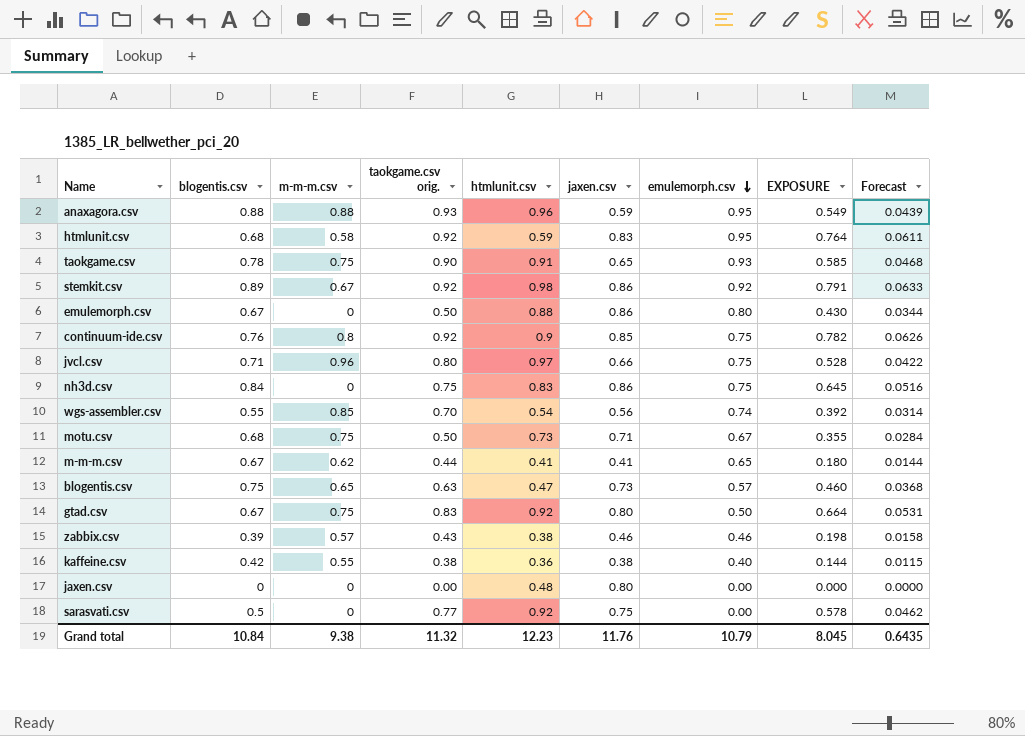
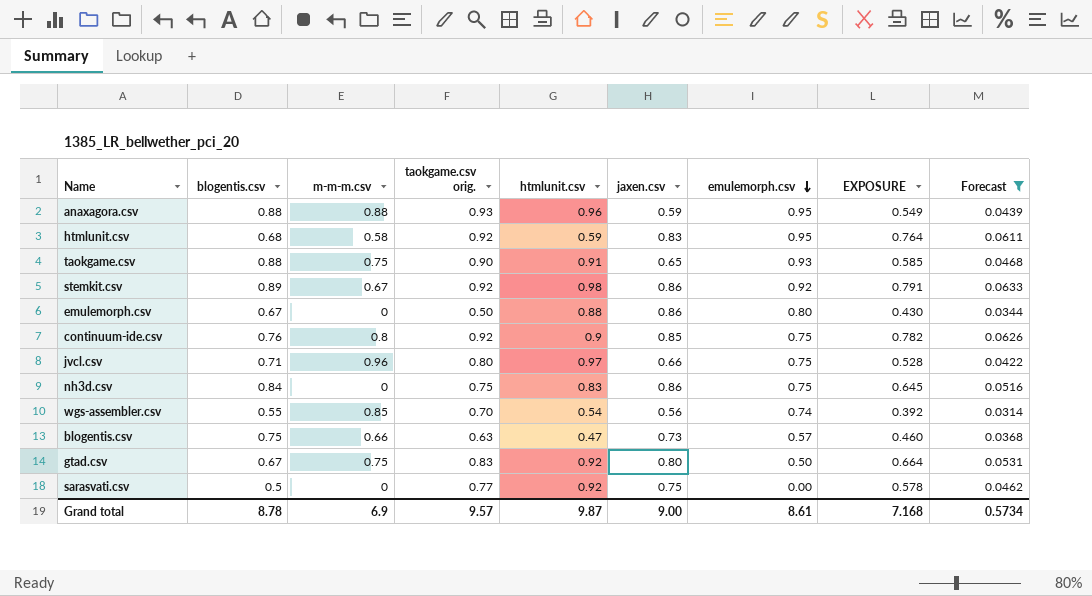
filter: none -> Forecast >= 0.0314
taokgame.csv | blogentis.csv: 0.78 -> 0.88
blogentis.csv | m-m-m.csv: 0.65 -> 0.66
Grand total | blogentis.csv: 10.84 -> 8.78
Grand total | m-m-m.csv: 9.38 -> 6.9
Grand total | taokgame.csv orig.: 11.32 -> 9.57
Grand total | htmlunit.csv: 12.23 -> 9.87
Grand total | jaxen.csv: 11.76 -> 9.00
Grand total | emulemorph.csv: 10.79 -> 8.61
Grand total | EXPOSURE: 8.045 -> 7.168
Grand total | Forecast: 0.6435 -> 0.5734

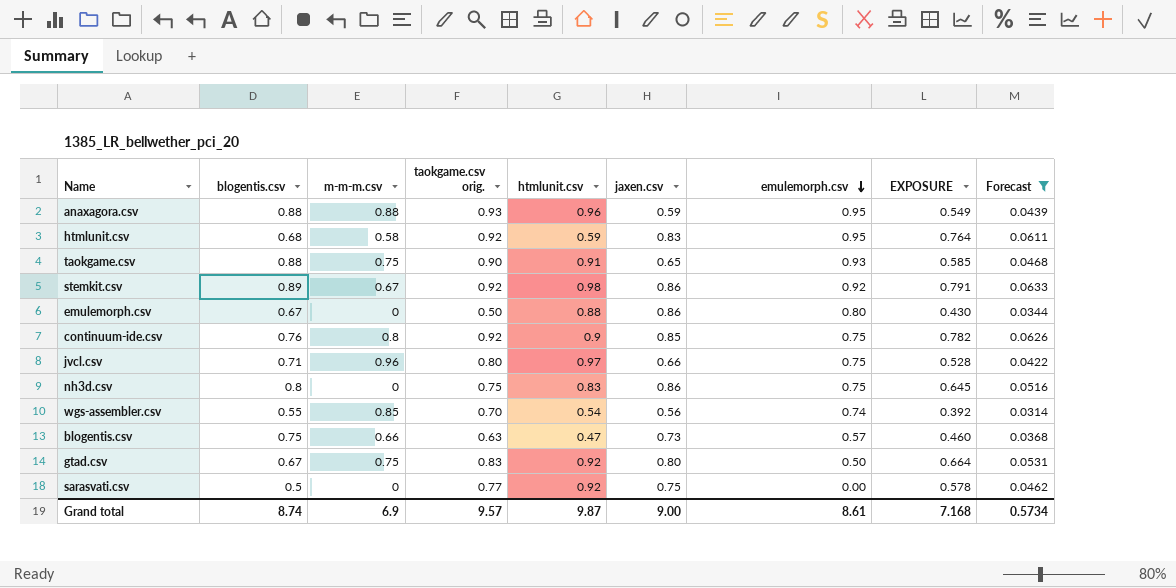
nh3d.csv | blogentis.csv: 0.84 -> 0.8
Grand total | blogentis.csv: 8.78 -> 8.74

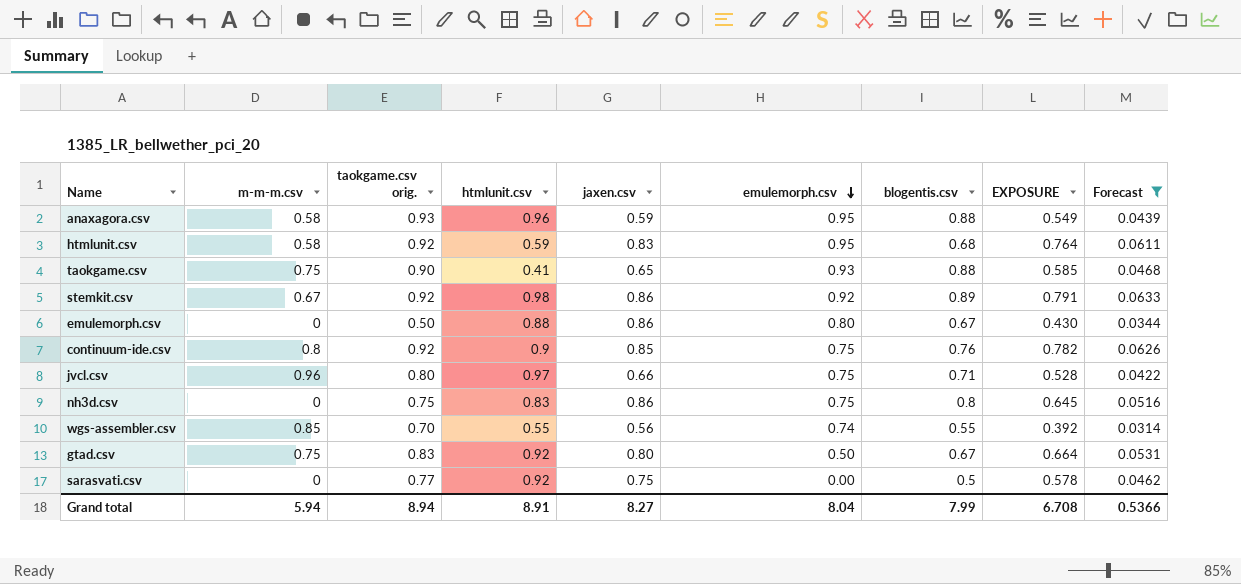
column blogentis.csv | position: 2 -> 7
row blogentis.csv: 0.75 | 0.66 | 0.63 | 0.47 | 0.73 | 0.57 | 0.460 | 0.0368 -> none
anaxagora.csv | m-m-m.csv: 0.88 -> 0.58
taokgame.csv | htmlunit.csv: 0.91 -> 0.41
wgs-assembler.csv | htmlunit.csv: 0.54 -> 0.55
Grand total | m-m-m.csv: 6.9 -> 5.94
Grand total | taokgame.csv orig.: 9.57 -> 8.94
Grand total | htmlunit.csv: 9.87 -> 8.91
Grand total | jaxen.csv: 9.00 -> 8.27
Grand total | emulemorph.csv: 8.61 -> 8.04
Grand total | blogentis.csv: 8.74 -> 7.99
Grand total | EXPOSURE: 7.168 -> 6.708
Grand total | Forecast: 0.5734 -> 0.5366

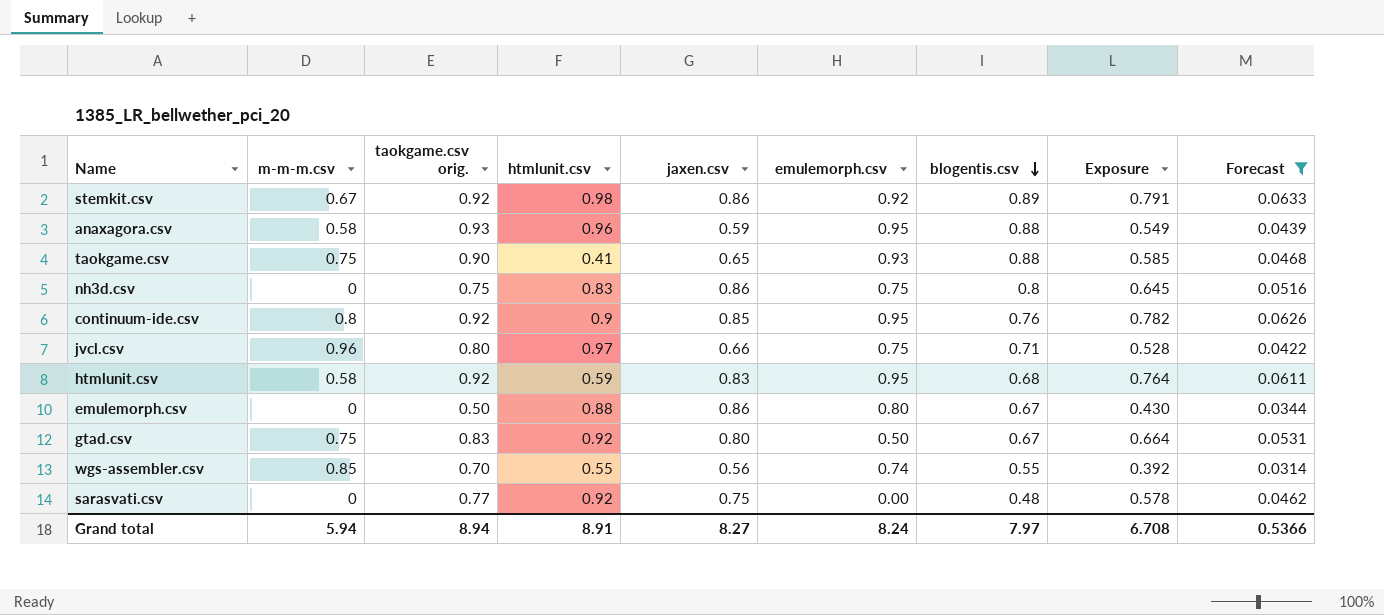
row order: emulemorph.csv descending -> blogentis.csv descending
column name: EXPOSURE -> Exposure
continuum-ide.csv | emulemorph.csv: 0.75 -> 0.95
sarasvati.csv | blogentis.csv: 0.5 -> 0.48
Grand total | emulemorph.csv: 8.04 -> 8.24
Grand total | blogentis.csv: 7.99 -> 7.97

